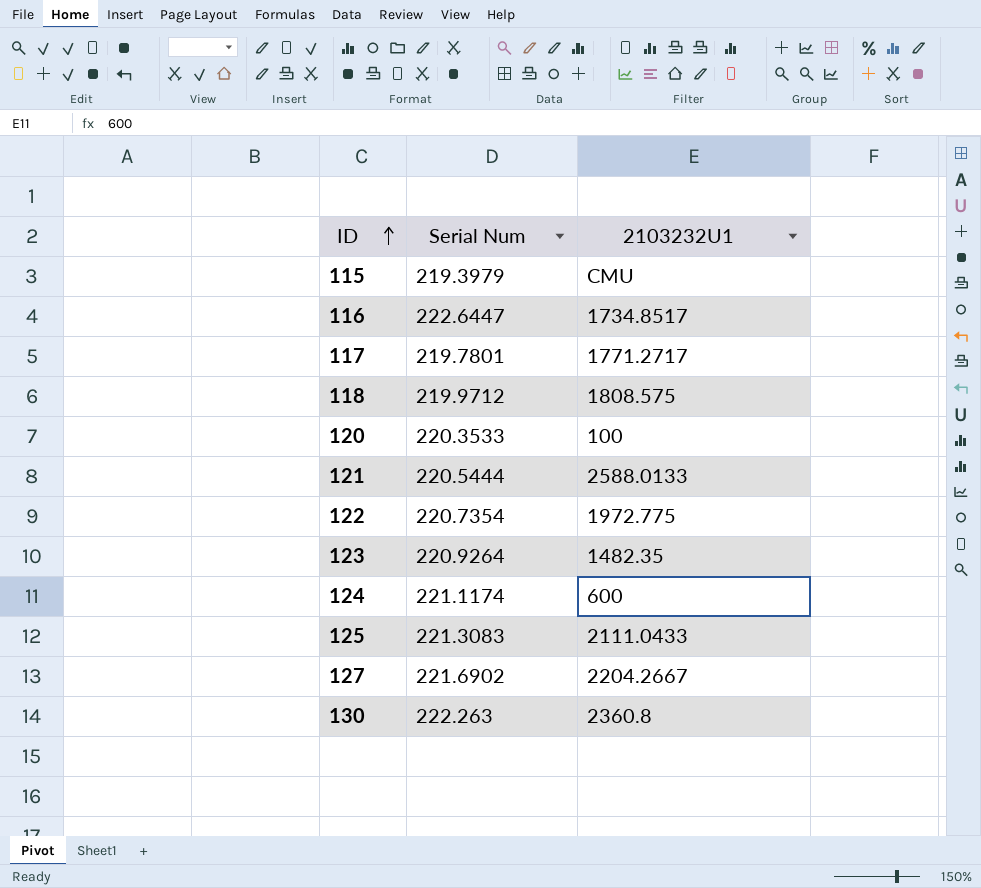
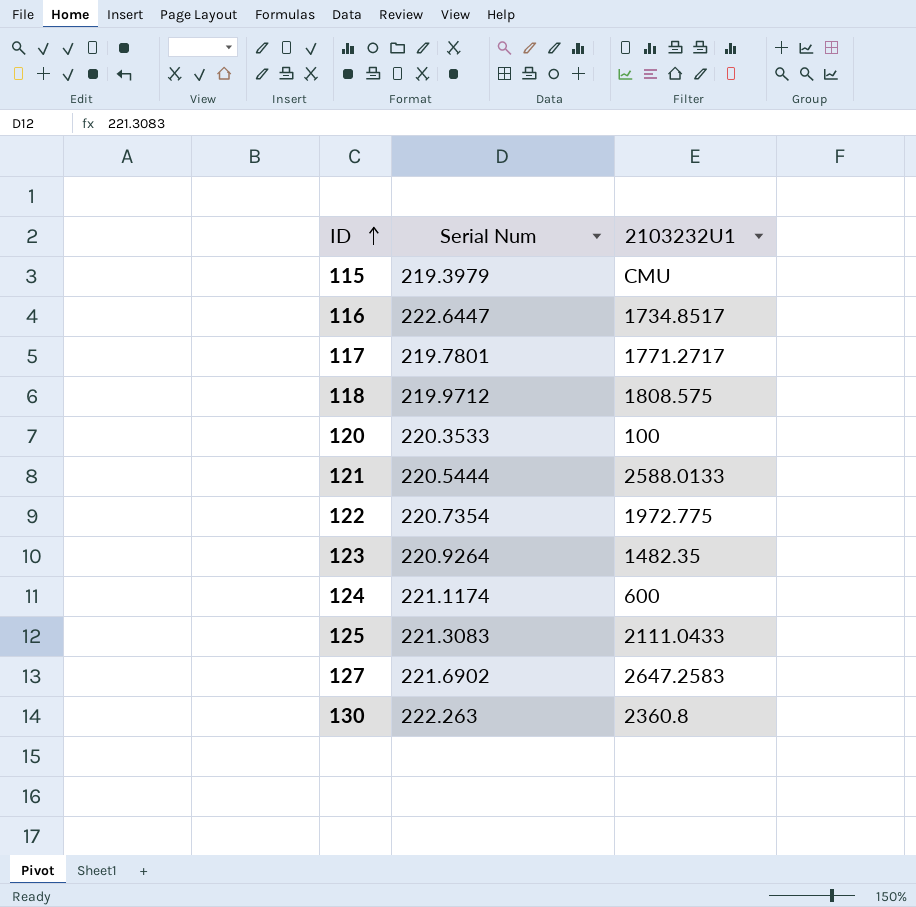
127 | 2103232U1: 2204.2667 -> 2647.2583

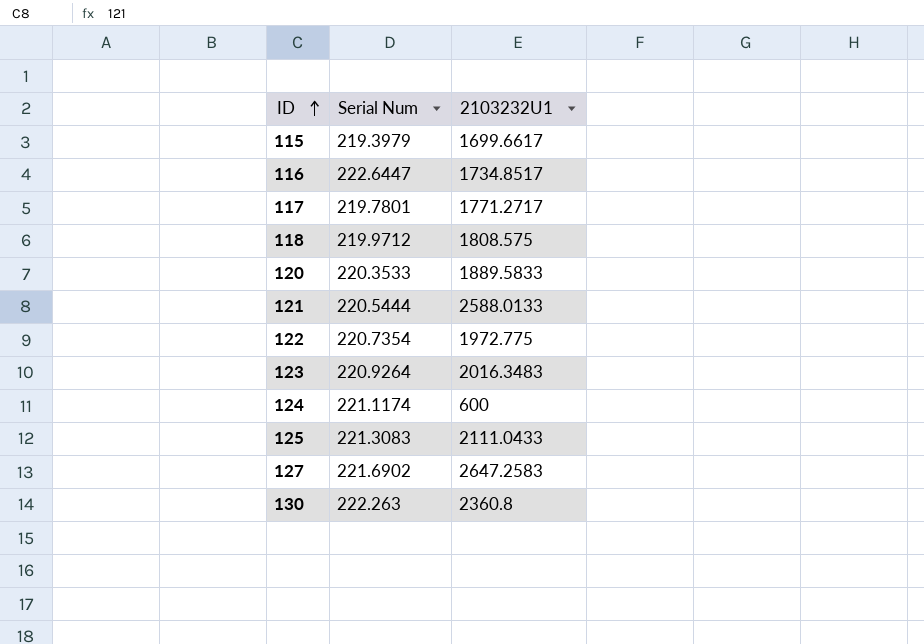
115 | 2103232U1: CMU -> 1699.6617
120 | 2103232U1: 100 -> 1889.5833
123 | 2103232U1: 1482.35 -> 2016.3483

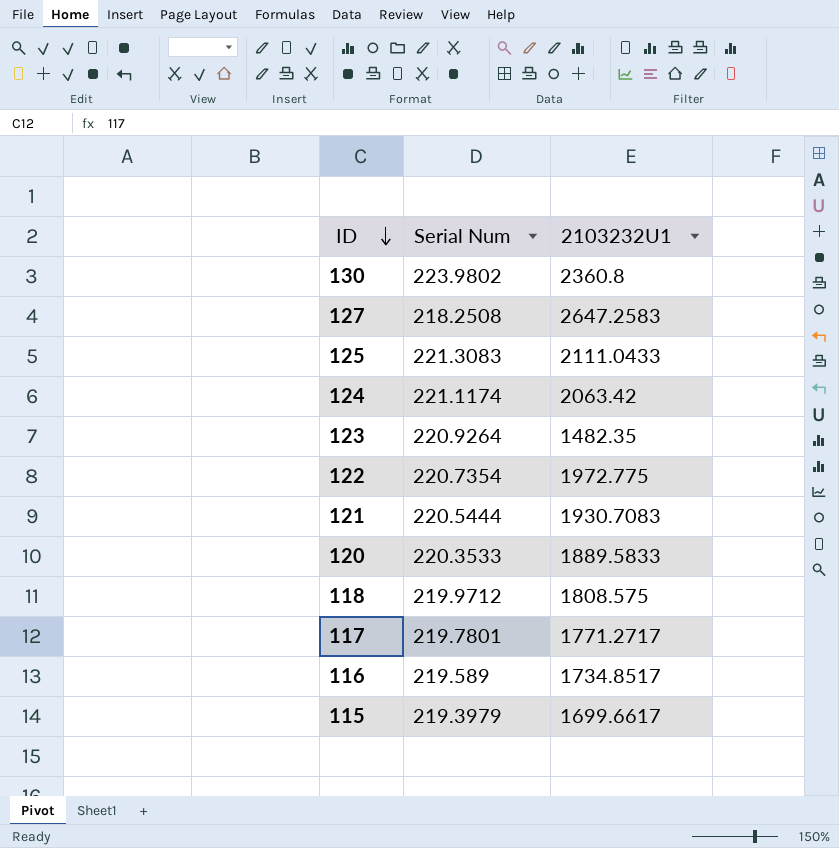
row order: ID ascending -> ID descending
130 | Serial Num: 222.263 -> 223.9802
127 | Serial Num: 221.6902 -> 218.2508
124 | 2103232U1: 600 -> 2063.42
123 | 2103232U1: 2016.3483 -> 1482.35
121 | 2103232U1: 2588.0133 -> 1930.7083
116 | Serial Num: 222.6447 -> 219.589

